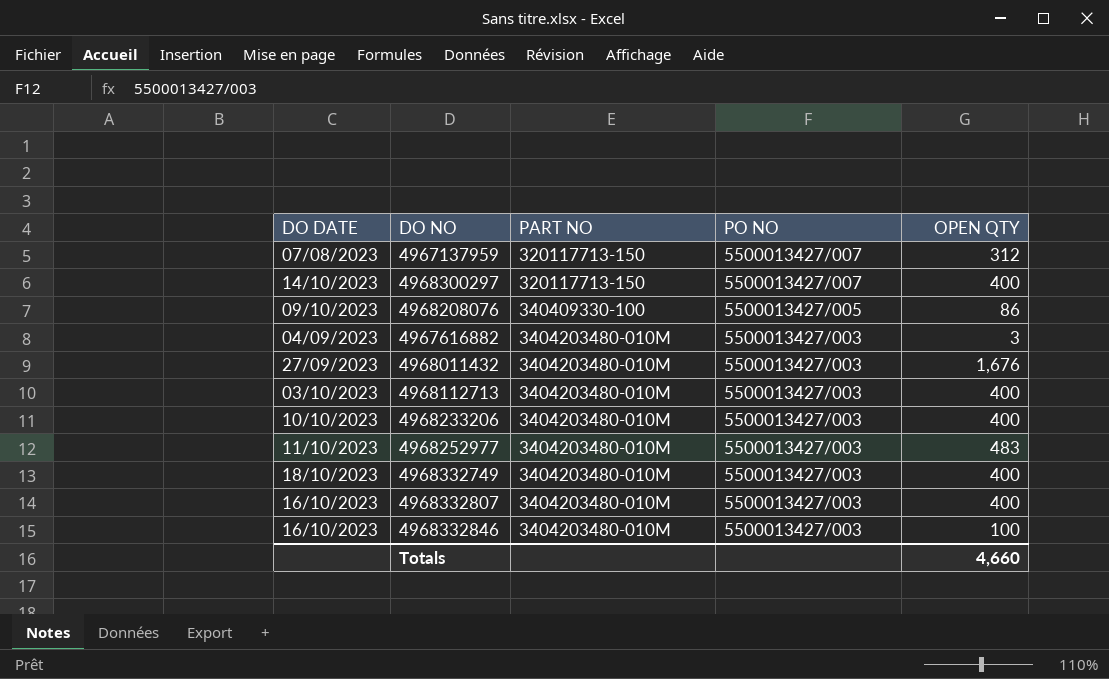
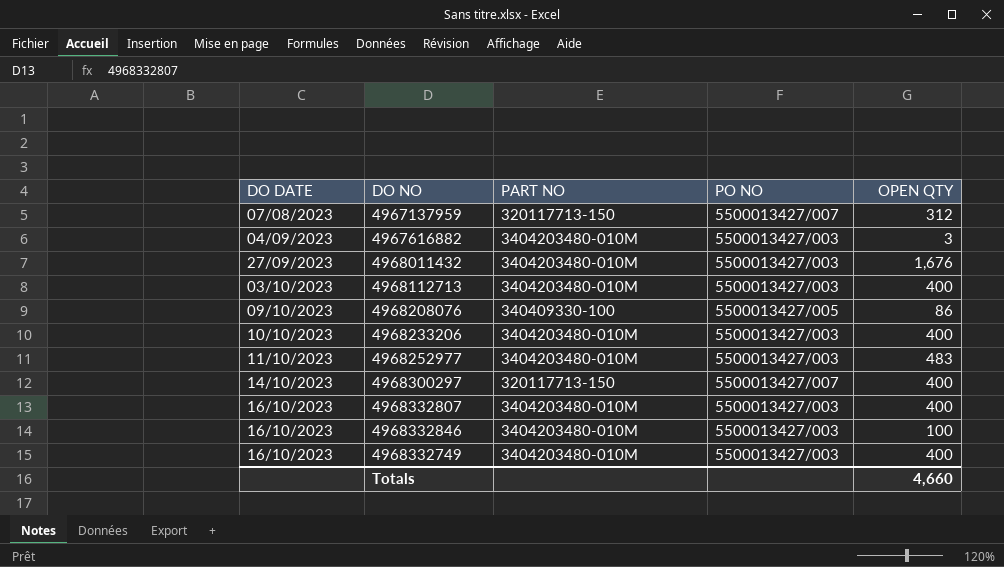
row order: PART NO ascending -> DO DATE ascending
4968332749 | DO DATE: 18/10/2023 -> 16/10/2023

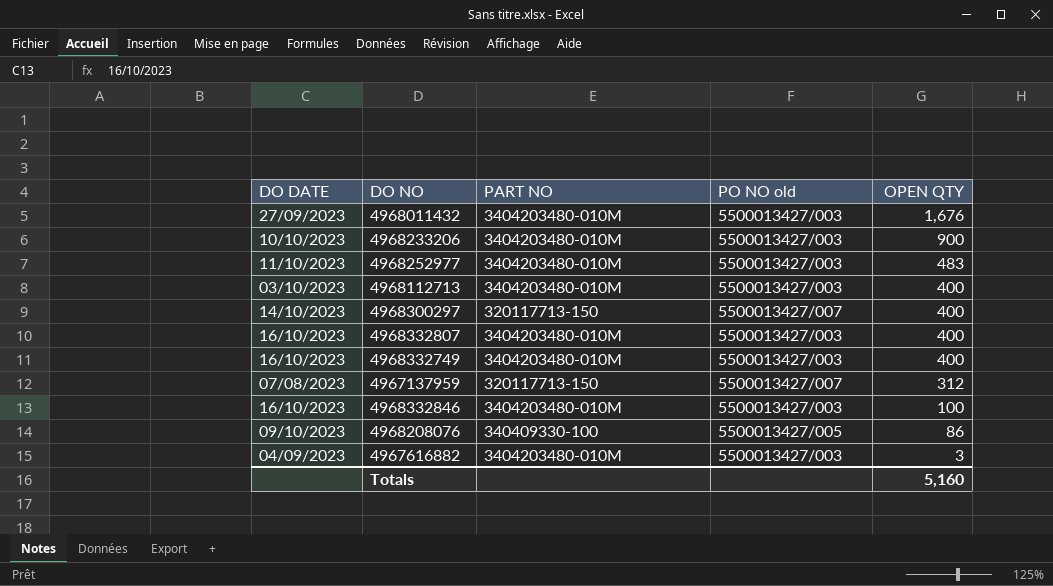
row order: DO DATE ascending -> OPEN QTY descending
column name: PO NO -> PO NO old
4968233206 | OPEN QTY: 400 -> 900
Totals | OPEN QTY: 4,660 -> 5,160

